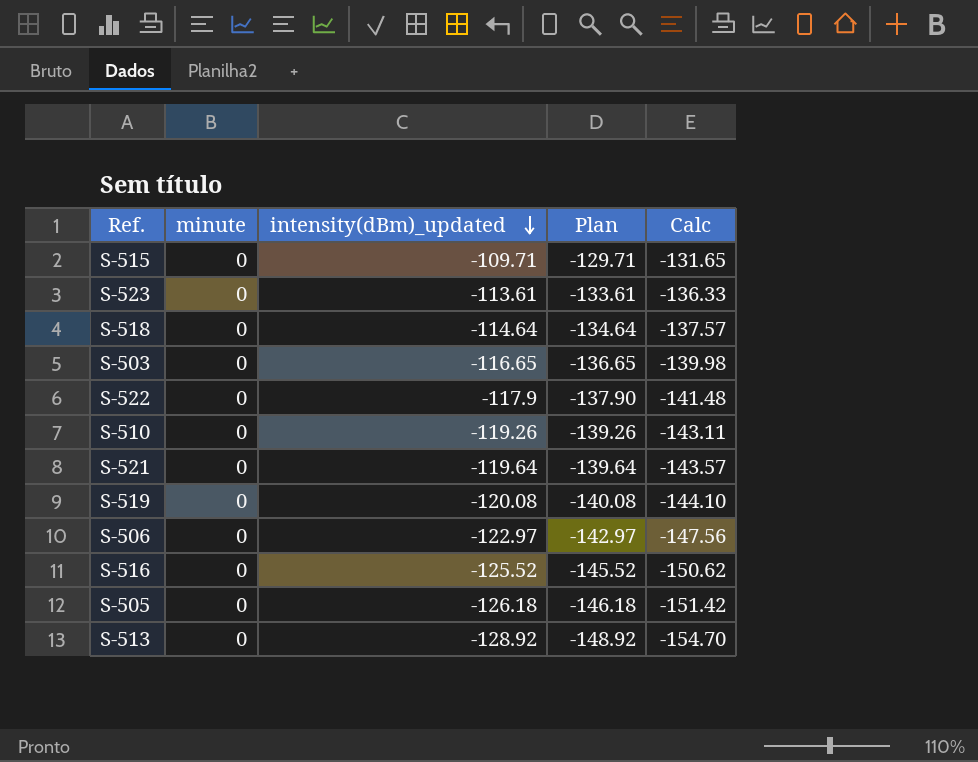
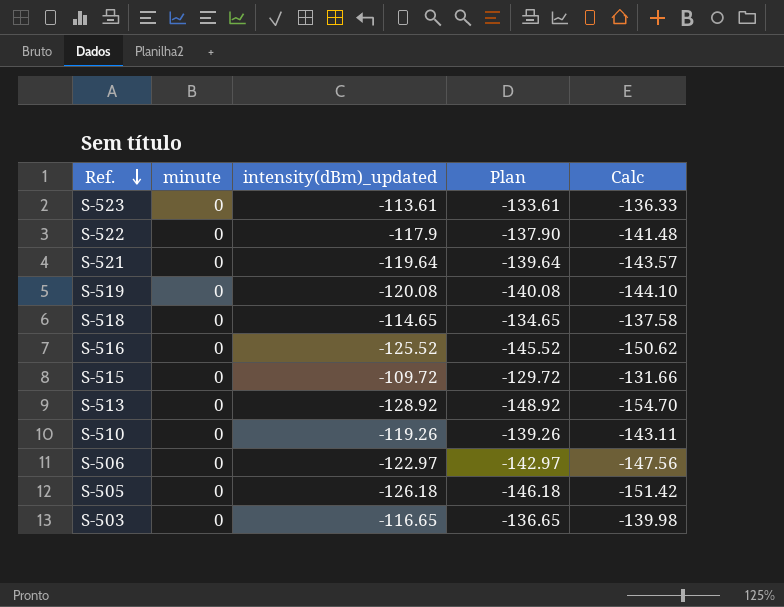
row order: intensity(dBm)_updated descending -> Ref. descending
S-518 | intensity(dBm)_updated: -114.64 -> -114.65
S-518 | Plan: -134.64 -> -134.65
S-518 | Calc: -137.57 -> -137.58
S-515 | intensity(dBm)_updated: -109.71 -> -109.72
S-515 | Plan: -129.71 -> -129.72
S-515 | Calc: -131.65 -> -131.66

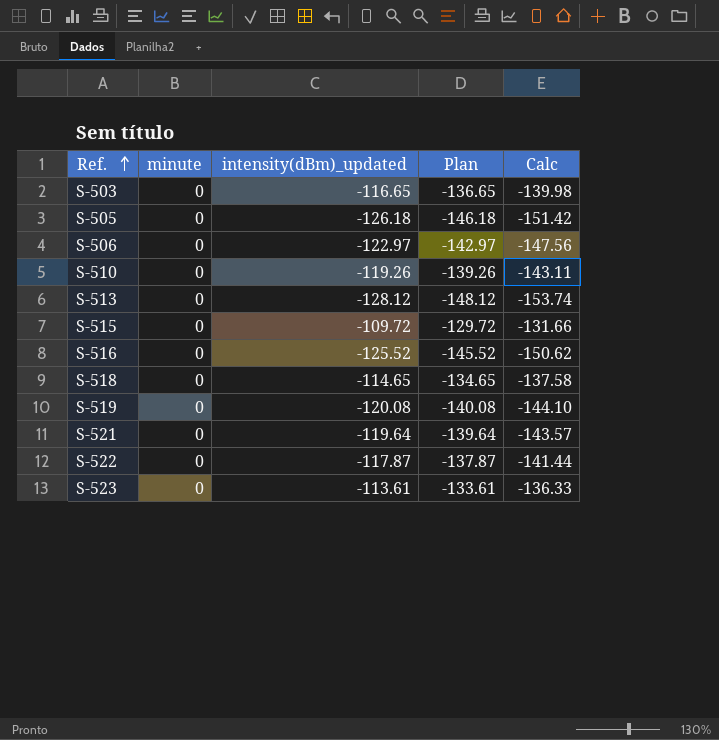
row order: Ref. descending -> Ref. ascending
S-513 | intensity(dBm)_updated: -128.92 -> -128.12
S-513 | Plan: -148.92 -> -148.12
S-513 | Calc: -154.70 -> -153.74
S-522 | intensity(dBm)_updated: -117.9 -> -117.87
S-522 | Plan: -137.90 -> -137.87
S-522 | Calc: -141.48 -> -141.44

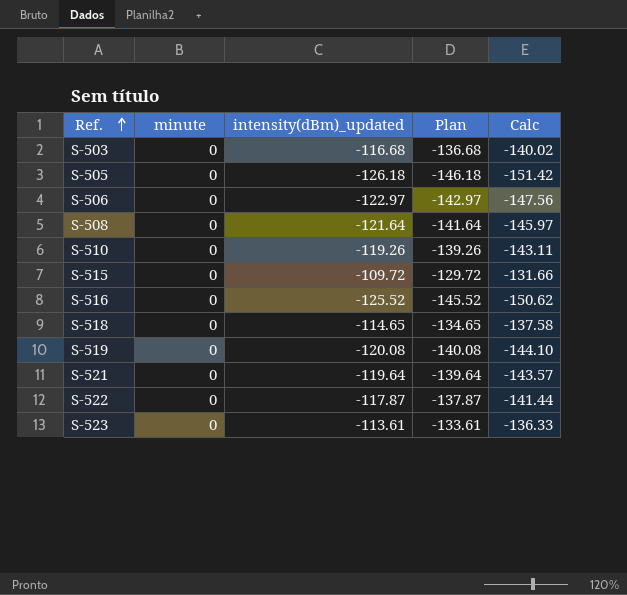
row S-513: 0 | -128.12 | -148.12 | -153.74 -> none
S-503 | intensity(dBm)_updated: -116.65 -> -116.68
S-503 | Plan: -136.65 -> -136.68
S-503 | Calc: -139.98 -> -140.02
row S-508: none -> 0 | -121.64 | -141.64 | -145.97

